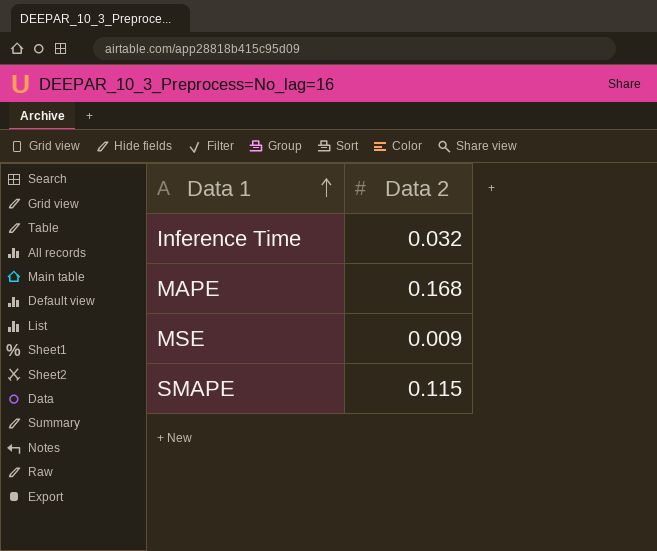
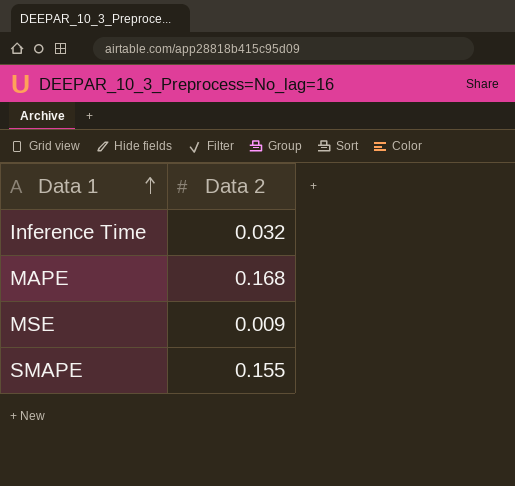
SMAPE | Data 2: 0.115 -> 0.155

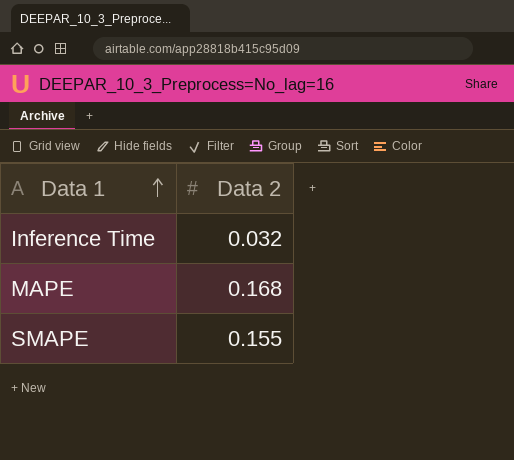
row MSE: 0.009 -> none

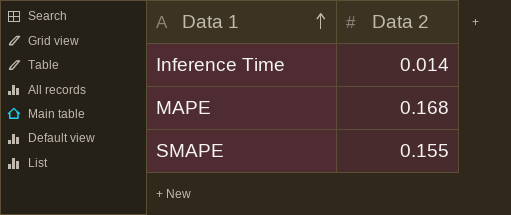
Inference Time | Data 2: 0.032 -> 0.014

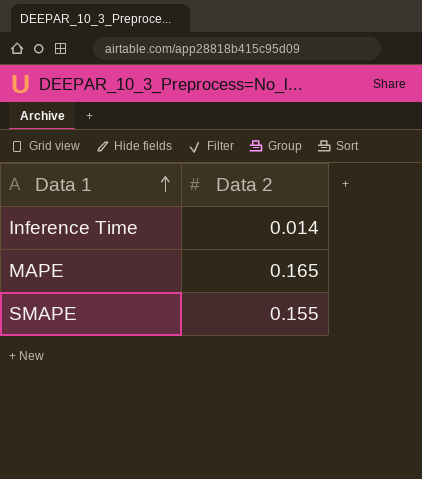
MAPE | Data 2: 0.168 -> 0.165

